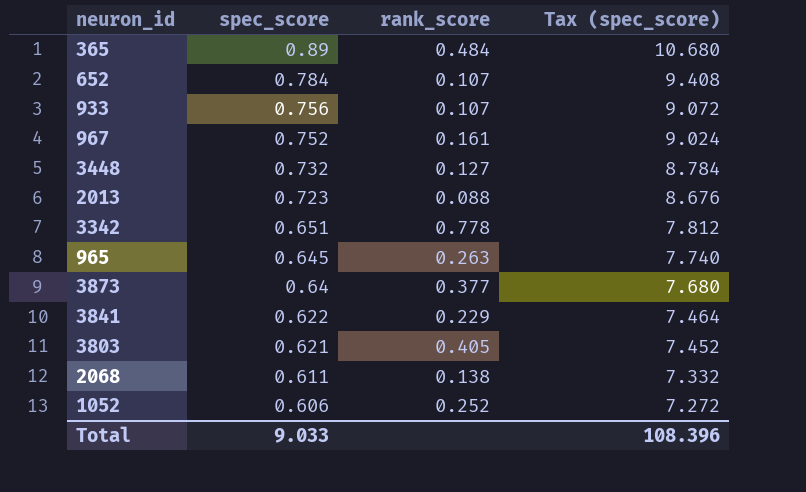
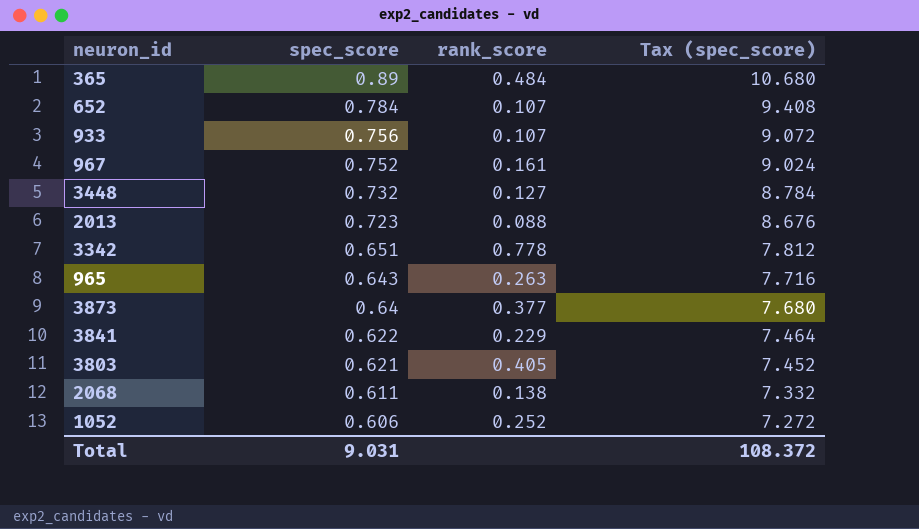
965 | spec_score: 0.645 -> 0.643
965 | Tax (spec_score): 7.740 -> 7.716
Total | spec_score: 9.033 -> 9.031
Total | Tax (spec_score): 108.396 -> 108.372

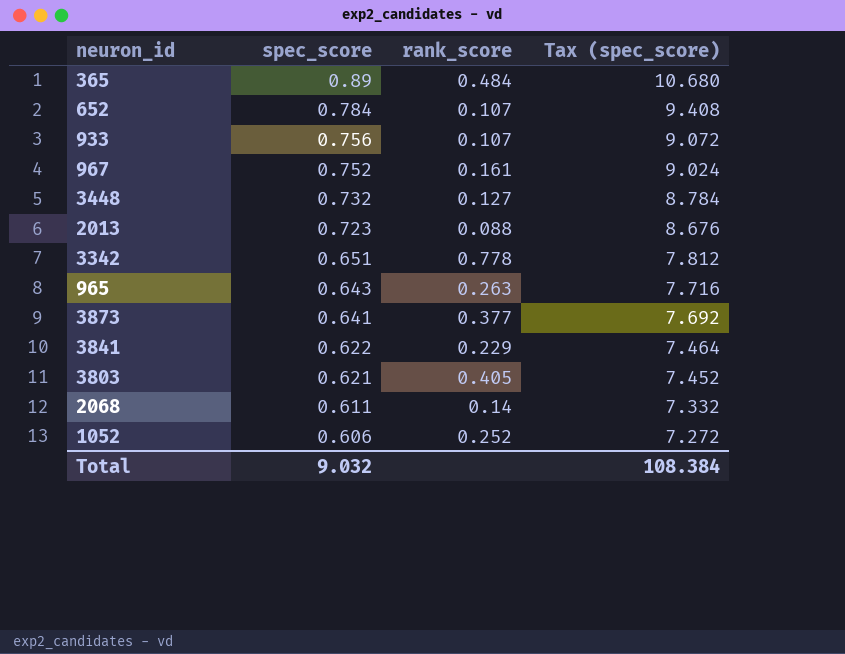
3873 | spec_score: 0.64 -> 0.641
3873 | Tax (spec_score): 7.680 -> 7.692
2068 | rank_score: 0.138 -> 0.14
Total | spec_score: 9.031 -> 9.032
Total | Tax (spec_score): 108.372 -> 108.384

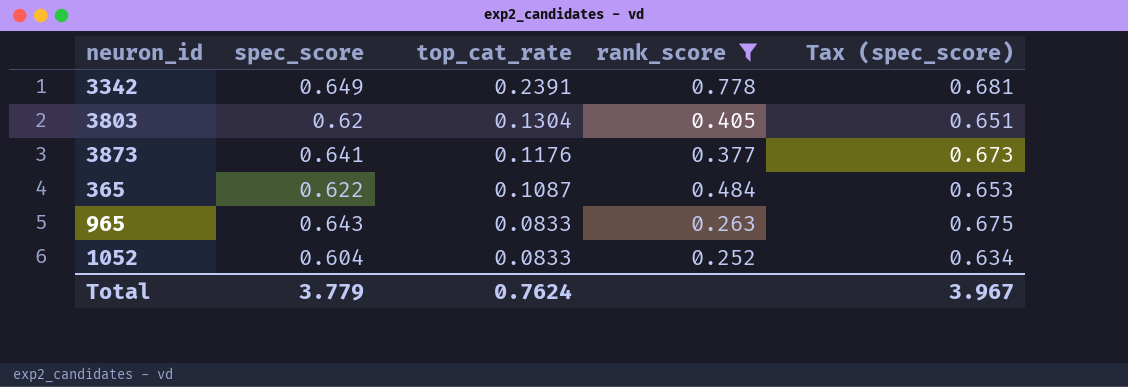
filter: none -> rank_score >= 0.252
row order: spec_score descending -> top_cat_rate descending
column top_cat_rate | position: none -> 3
column Tax (spec_score) | formula: [spec_score] * 12 -> [spec_score] * 1.05
3342 | spec_score: 0.651 -> 0.649
3803 | spec_score: 0.621 -> 0.62
365 | spec_score: 0.89 -> 0.622
1052 | spec_score: 0.606 -> 0.604
Total | spec_score: 9.032 -> 3.779
Total | Tax (spec_score): 108.384 -> 3.967

